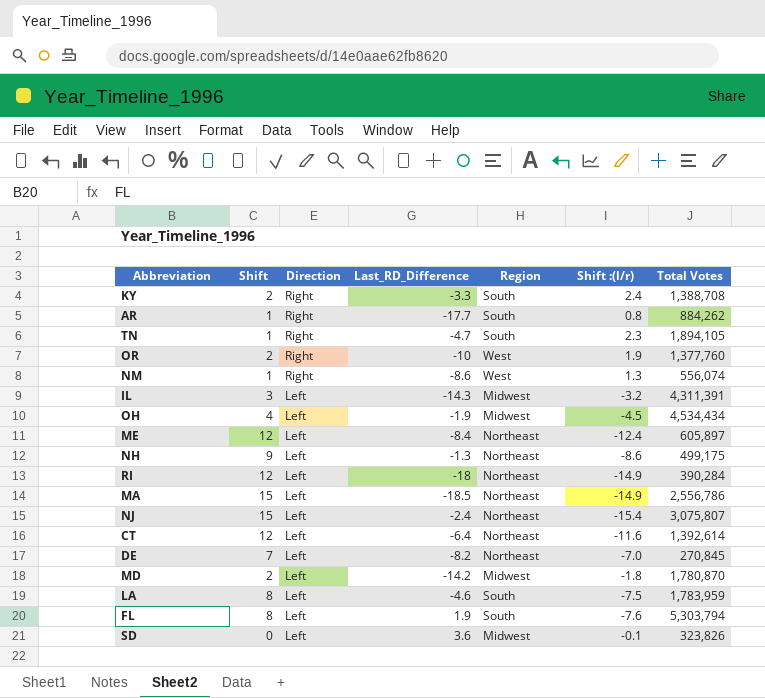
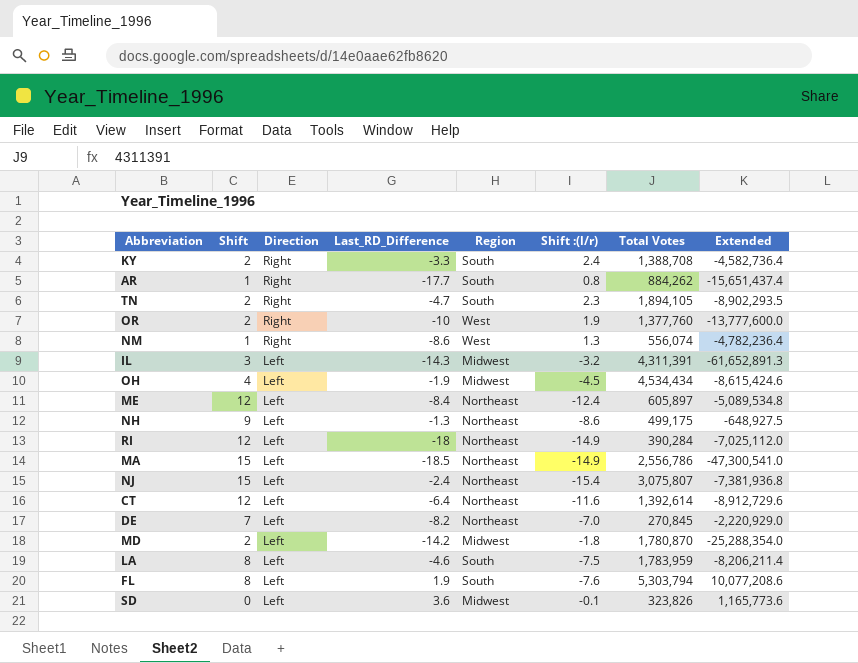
column Extended | formula: none -> [Last_RD_Difference] * [Total Votes]
TN | Shift: 1 -> 2

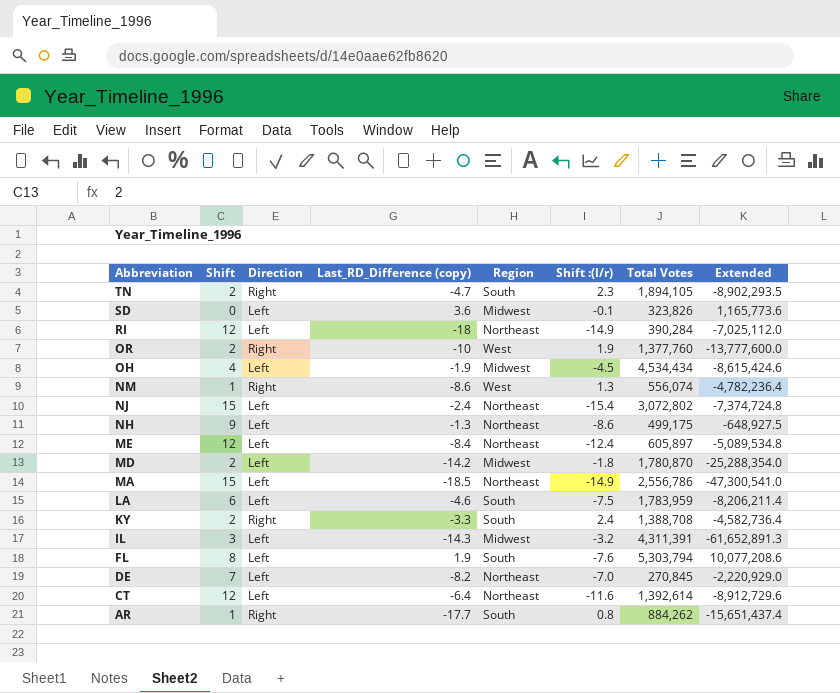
row order: Direction descending -> Abbreviation descending
column name: Last_RD_Difference -> Last_RD_Difference (copy)
NJ | Total Votes: 3,075,807 -> 3,072,802
NJ | Extended: -7,381,936.8 -> -7,374,724.8
LA | Shift: 8 -> 6

